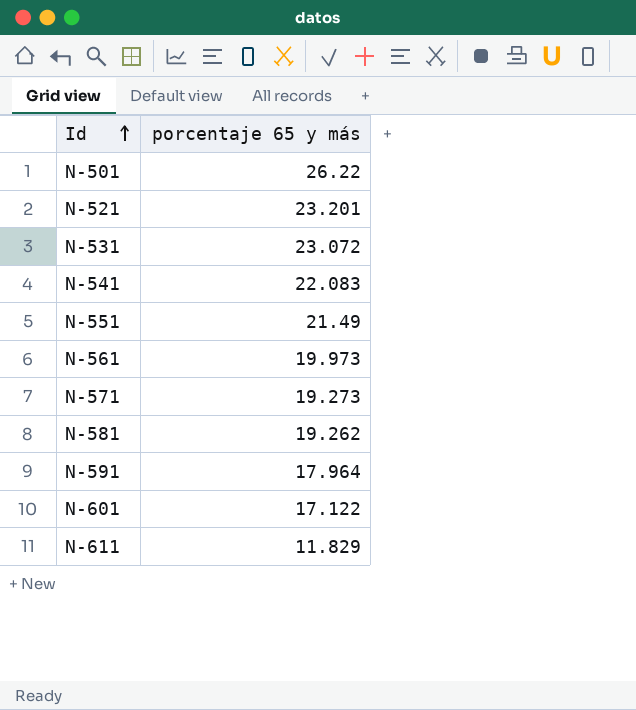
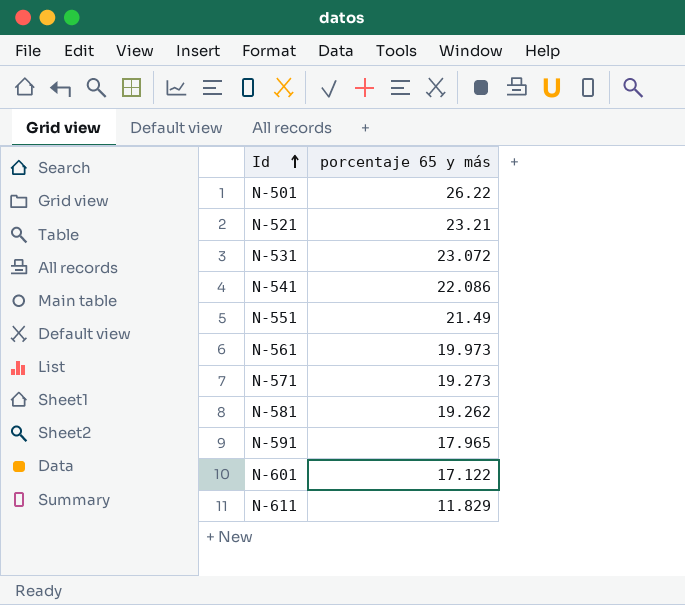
N-521 | porcentaje 65 y más: 23.201 -> 23.21
N-541 | porcentaje 65 y más: 22.083 -> 22.086
N-591 | porcentaje 65 y más: 17.964 -> 17.965

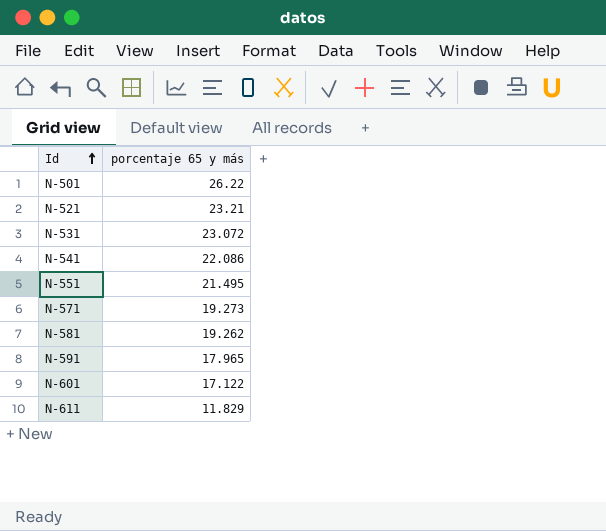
row N-561: 19.973 -> none
N-551 | porcentaje 65 y más: 21.49 -> 21.495

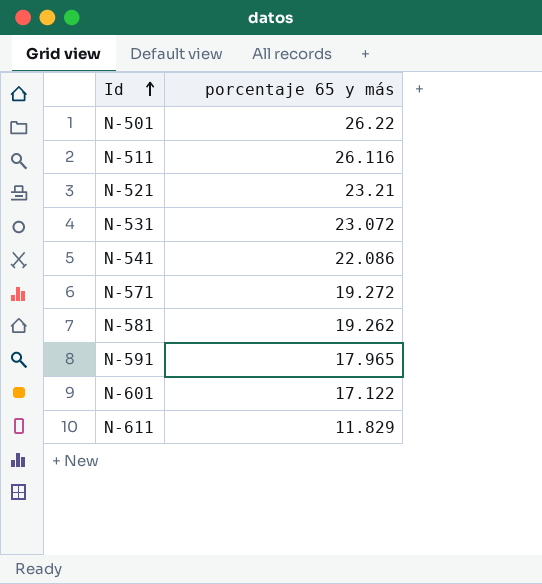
row N-551: 21.495 -> none
row N-511: none -> 26.116
N-571 | porcentaje 65 y más: 19.273 -> 19.272

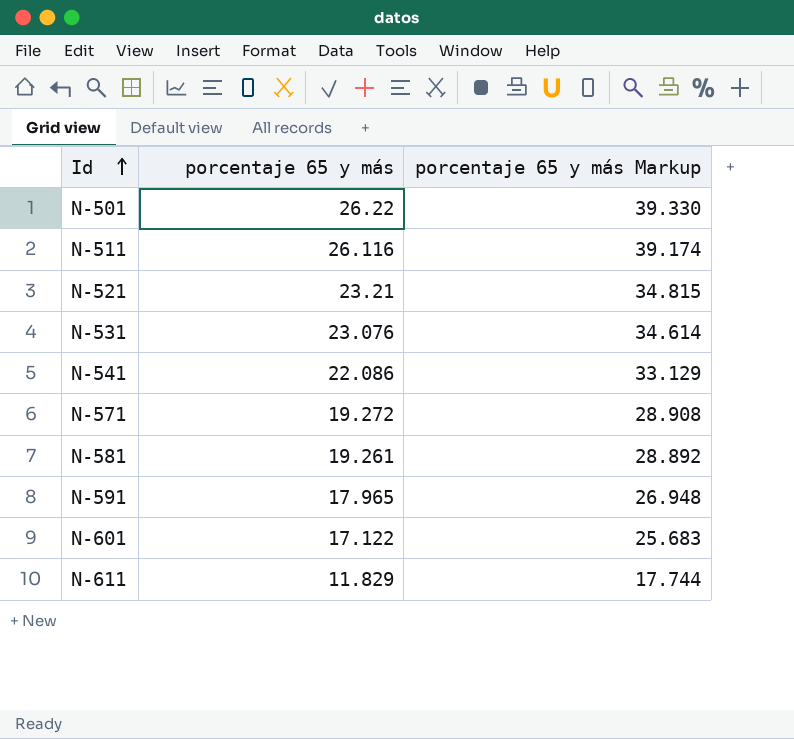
column porcentaje 65 y más Markup | formula: none -> [porcentaje 65 y más] * 1.5
N-531 | porcentaje 65 y más: 23.072 -> 23.076
N-581 | porcentaje 65 y más: 19.262 -> 19.261

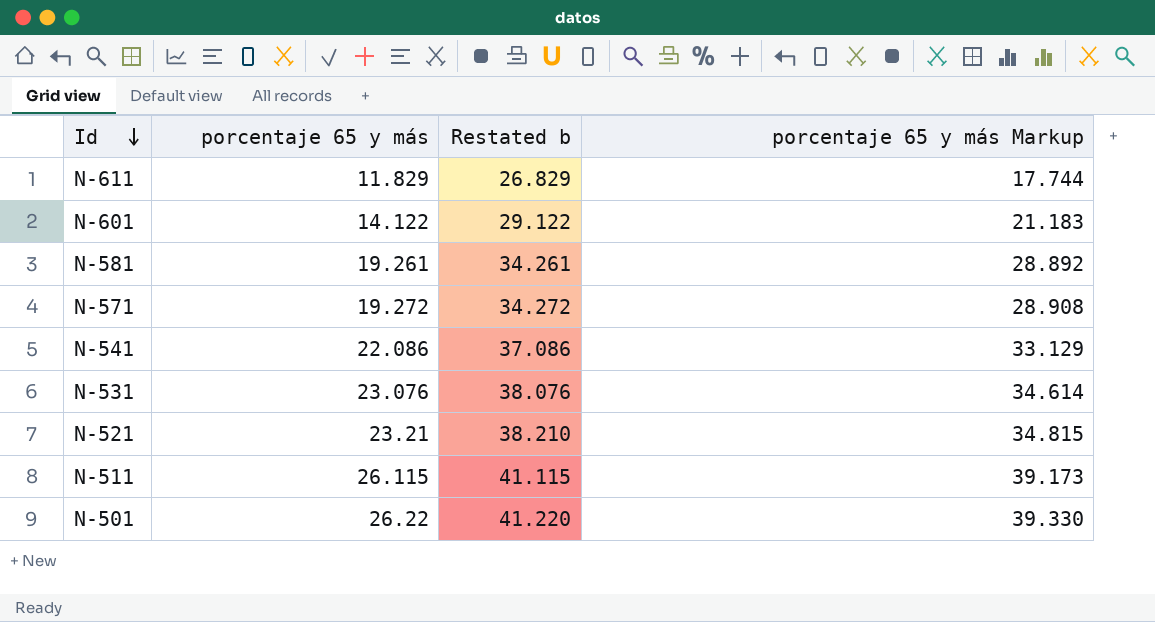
row order: Id ascending -> Id descending
column Restated b | formula: none -> [porcentaje 65 y más] + 15
row N-591: 17.965 | 26.948 -> none
N-601 | porcentaje 65 y más: 17.122 -> 14.122
N-601 | porcentaje 65 y más Markup: 25.683 -> 21.183
N-511 | porcentaje 65 y más: 26.116 -> 26.115
N-511 | porcentaje 65 y más Markup: 39.174 -> 39.173

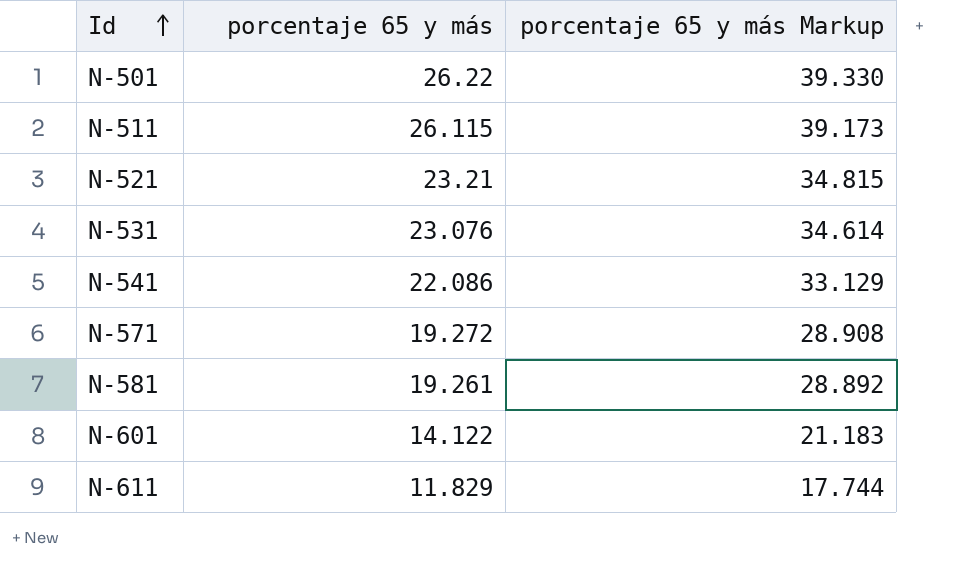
row order: Id descending -> Id ascending
column Restated b | formula: [porcentaje 65 y más] + 15 -> none

